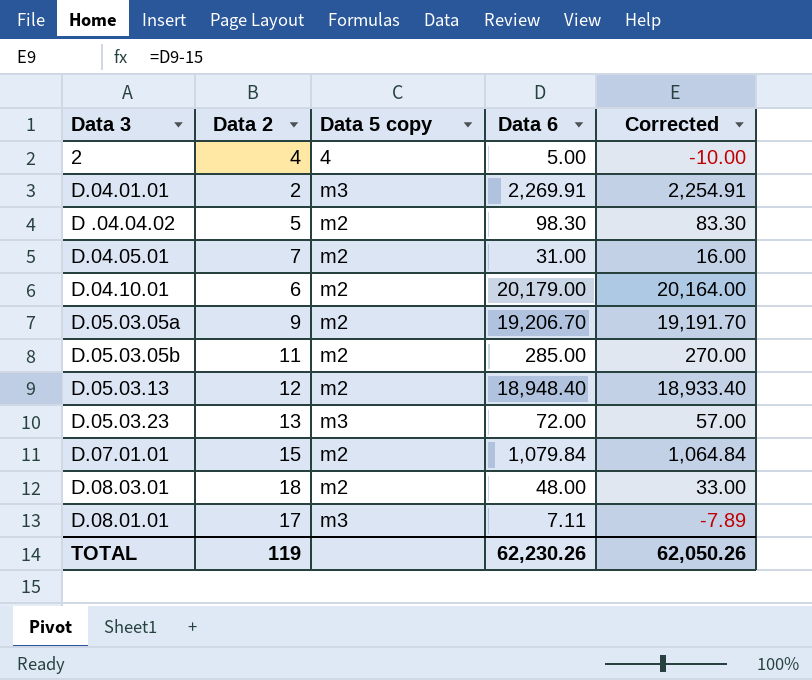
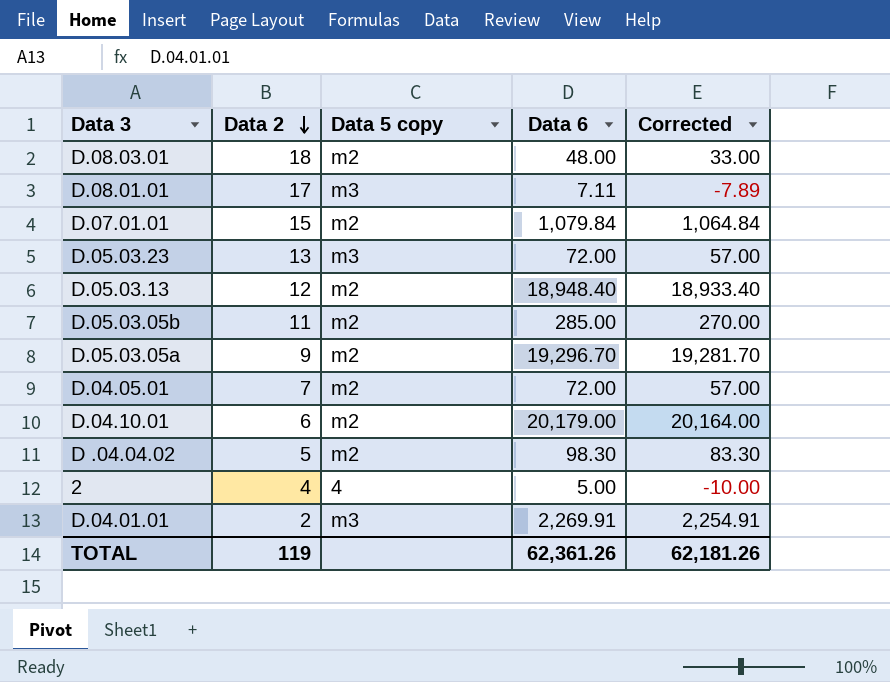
row order: none -> Data 2 descending
D.05.03.05a | Data 6: 19,206.70 -> 19,296.70
D.05.03.05a | Corrected: 19,191.70 -> 19,281.70
D.04.05.01 | Data 6: 31.00 -> 72.00
D.04.05.01 | Corrected: 16.00 -> 57.00
TOTAL | Data 6: 62,230.26 -> 62,361.26
TOTAL | Corrected: 62,050.26 -> 62,181.26

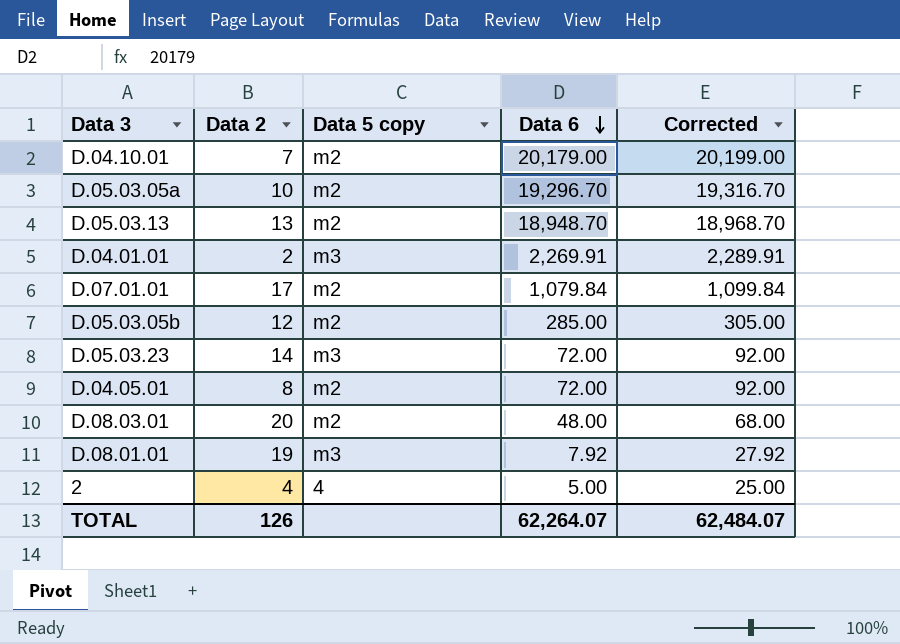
row order: Data 2 descending -> Data 6 descending
column Corrected | formula: [Data 6] - 15 -> [Data 6] + 20
row D .04.04.02: 5 | m2 | 98.30 | 83.30 -> none
D.04.10.01 | Data 2: 6 -> 7
D.05.03.05a | Data 2: 9 -> 10
D.05.03.13 | Data 2: 12 -> 13
D.05.03.13 | Data 6: 18,948.40 -> 18,948.70
D.07.01.01 | Data 2: 15 -> 17
D.05.03.05b | Data 2: 11 -> 12
D.05.03.23 | Data 2: 13 -> 14
D.04.05.01 | Data 2: 7 -> 8
D.08.03.01 | Data 2: 18 -> 20
D.08.01.01 | Data 2: 17 -> 19
D.08.01.01 | Data 6: 7.11 -> 7.92
TOTAL | Data 2: 119 -> 126
TOTAL | Data 6: 62,361.26 -> 62,264.07
TOTAL | Corrected: 62,181.26 -> 62,484.07

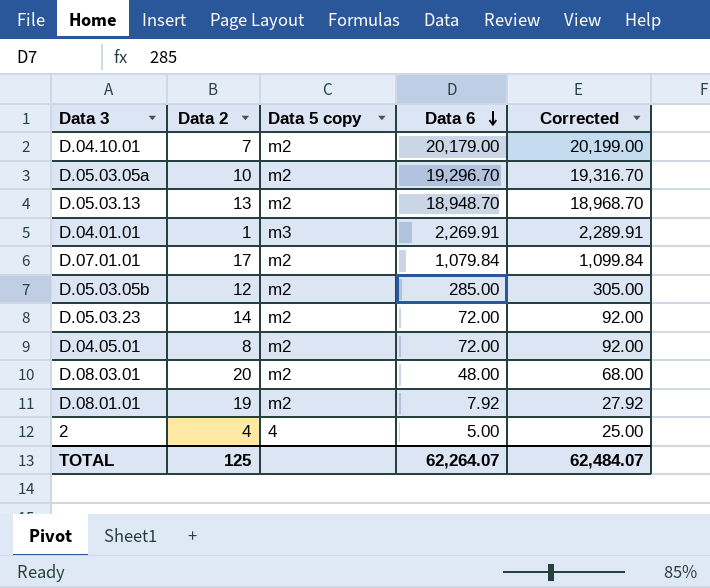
D.04.01.01 | Data 2: 2 -> 1
D.05.03.23 | Data 5 copy: m3 -> m2
D.08.01.01 | Data 5 copy: m3 -> m2
TOTAL | Data 2: 126 -> 125

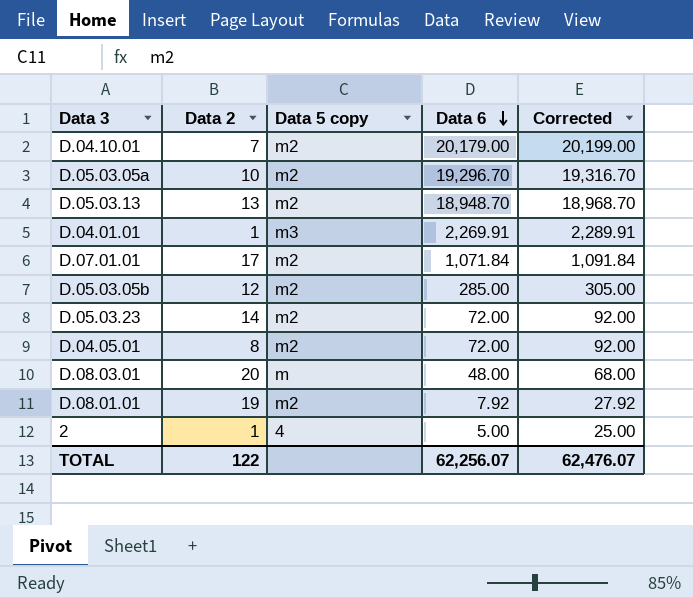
D.07.01.01 | Data 6: 1,079.84 -> 1,071.84
D.07.01.01 | Corrected: 1,099.84 -> 1,091.84
D.08.03.01 | Data 5 copy: m2 -> m
2 | Data 2: 4 -> 1
TOTAL | Data 2: 125 -> 122
TOTAL | Data 6: 62,264.07 -> 62,256.07
TOTAL | Corrected: 62,484.07 -> 62,476.07

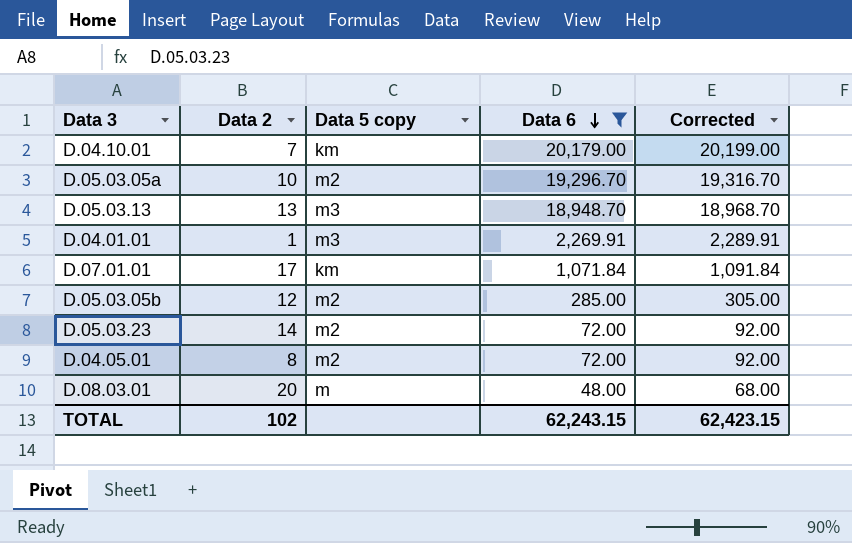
filter: none -> Data 6 >= 48.00
D.04.10.01 | Data 5 copy: m2 -> km
D.05.03.13 | Data 5 copy: m2 -> m3
D.07.01.01 | Data 5 copy: m2 -> km
TOTAL | Data 2: 122 -> 102
TOTAL | Data 6: 62,256.07 -> 62,243.15
TOTAL | Corrected: 62,476.07 -> 62,423.15

